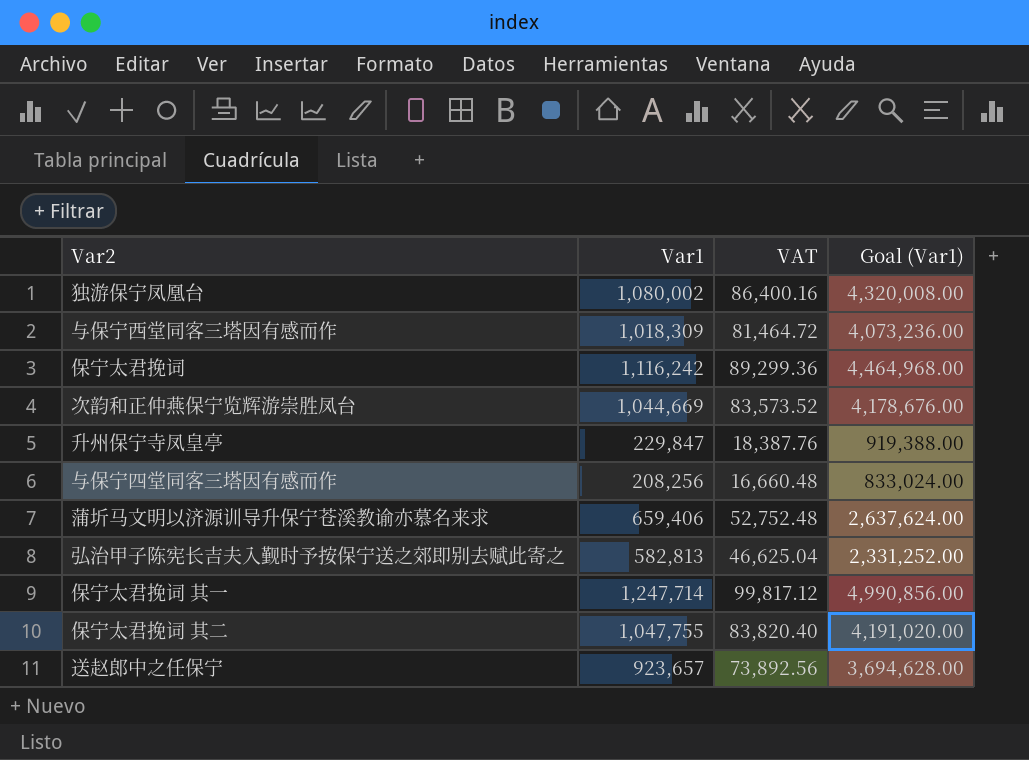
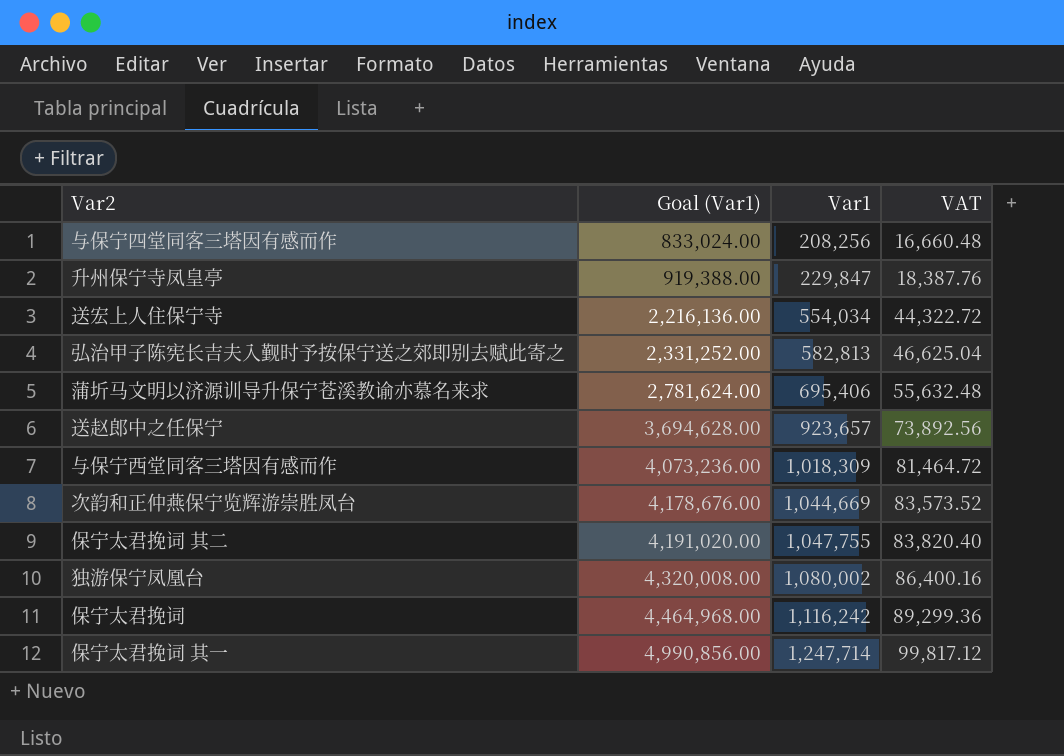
row order: none -> Goal (Var1) ascending
column Goal (Var1) | position: 4 -> 2
row 送宏上人住保宁寺: none -> 2,216,136.00 | 554,034 | 44,322.72
蒲圻马文明以济源训导升保宁苍溪教谕亦慕名来求 | Goal (Var1): 2,637,624.00 -> 2,781,624.00
蒲圻马文明以济源训导升保宁苍溪教谕亦慕名来求 | Var1: 659,406 -> 695,406
蒲圻马文明以济源训导升保宁苍溪教谕亦慕名来求 | VAT: 52,752.48 -> 55,632.48

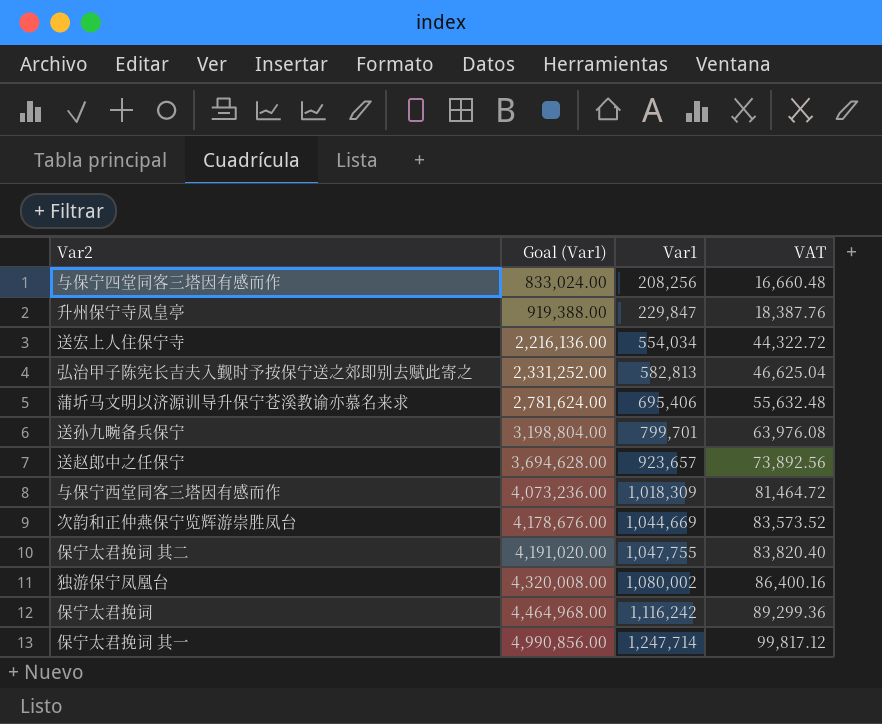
row 送孙九畹备兵保宁: none -> 3,198,804.00 | 799,701 | 63,976.08

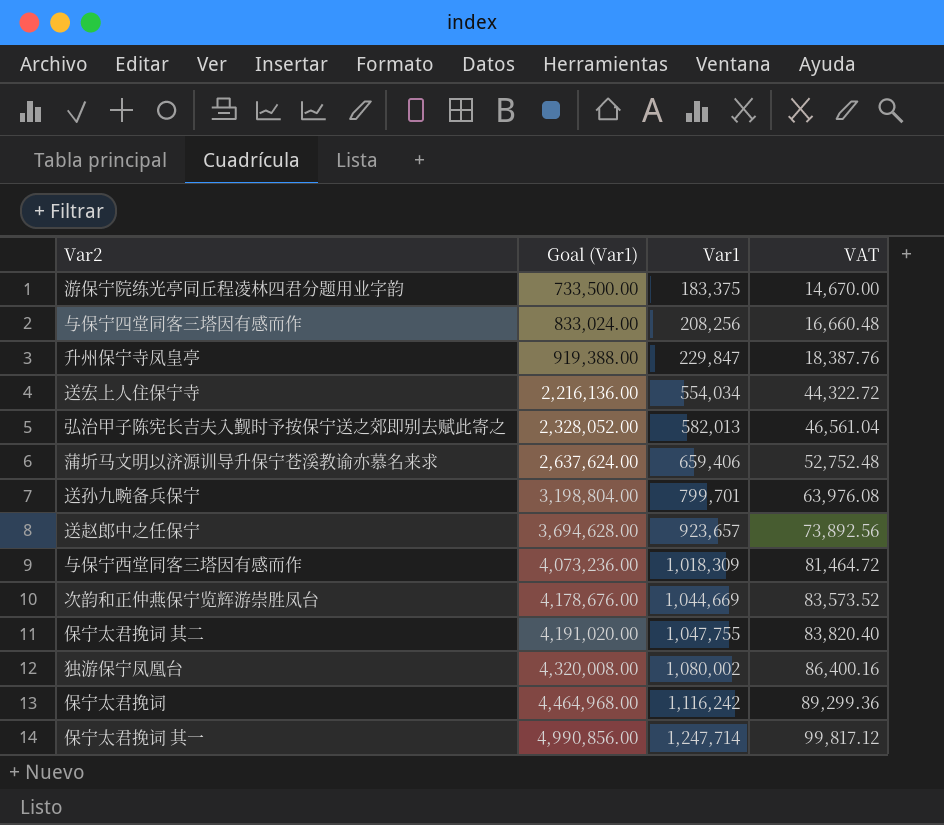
row 游保宁院练光亭同丘程凌林四君分题用业字韵: none -> 733,500.00 | 183,375 | 14,670.00
弘治甲子陈宪长吉夫入觐时予按保宁送之郊即别去赋此寄之 | Goal (Var1): 2,331,252.00 -> 2,328,052.00
弘治甲子陈宪长吉夫入觐时予按保宁送之郊即别去赋此寄之 | Var1: 582,813 -> 582,013
弘治甲子陈宪长吉夫入觐时予按保宁送之郊即别去赋此寄之 | VAT: 46,625.04 -> 46,561.04
蒲圻马文明以济源训导升保宁苍溪教谕亦慕名来求 | Goal (Var1): 2,781,624.00 -> 2,637,624.00
蒲圻马文明以济源训导升保宁苍溪教谕亦慕名来求 | Var1: 695,406 -> 659,406
蒲圻马文明以济源训导升保宁苍溪教谕亦慕名来求 | VAT: 55,632.48 -> 52,752.48

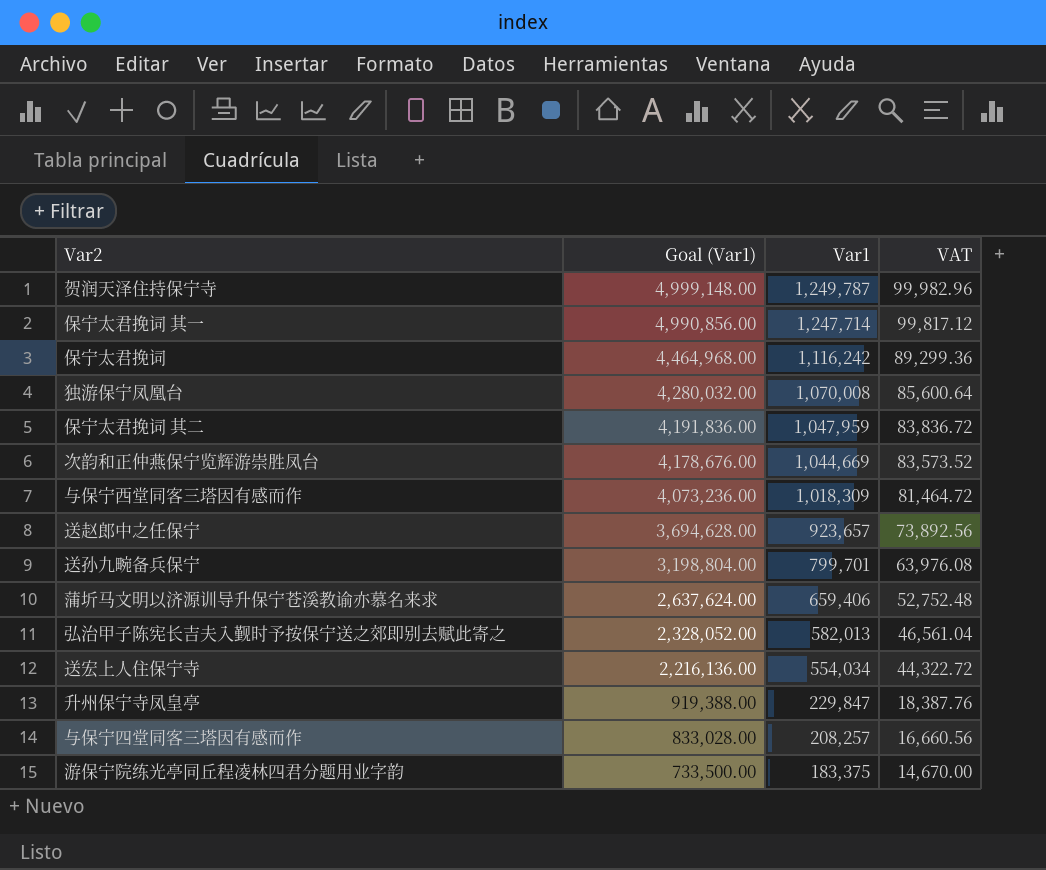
row order: Goal (Var1) ascending -> Goal (Var1) descending
row 贺润天泽住持保宁寺: none -> 4,999,148.00 | 1,249,787 | 99,982.96
独游保宁凤凰台 | Goal (Var1): 4,320,008.00 -> 4,280,032.00
独游保宁凤凰台 | Var1: 1,080,002 -> 1,070,008
独游保宁凤凰台 | VAT: 86,400.16 -> 85,600.64
保宁太君挽词 其二 | Goal (Var1): 4,191,020.00 -> 4,191,836.00
保宁太君挽词 其二 | Var1: 1,047,755 -> 1,047,959
保宁太君挽词 其二 | VAT: 83,820.40 -> 83,836.72
与保宁四堂同客三塔因有感而作 | Goal (Var1): 833,024.00 -> 833,028.00
与保宁四堂同客三塔因有感而作 | Var1: 208,256 -> 208,257
与保宁四堂同客三塔因有感而作 | VAT: 16,660.48 -> 16,660.56

